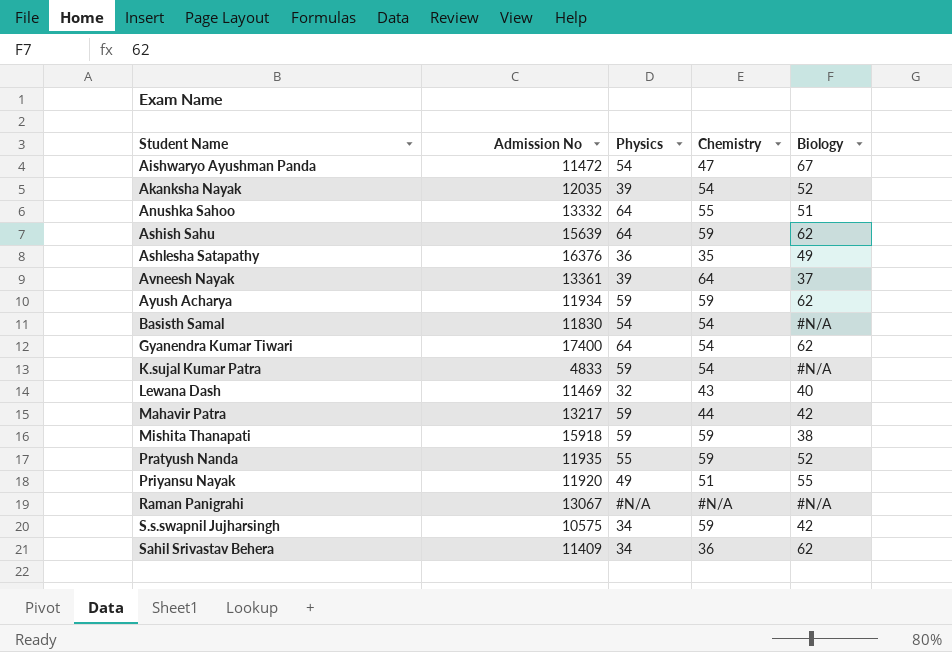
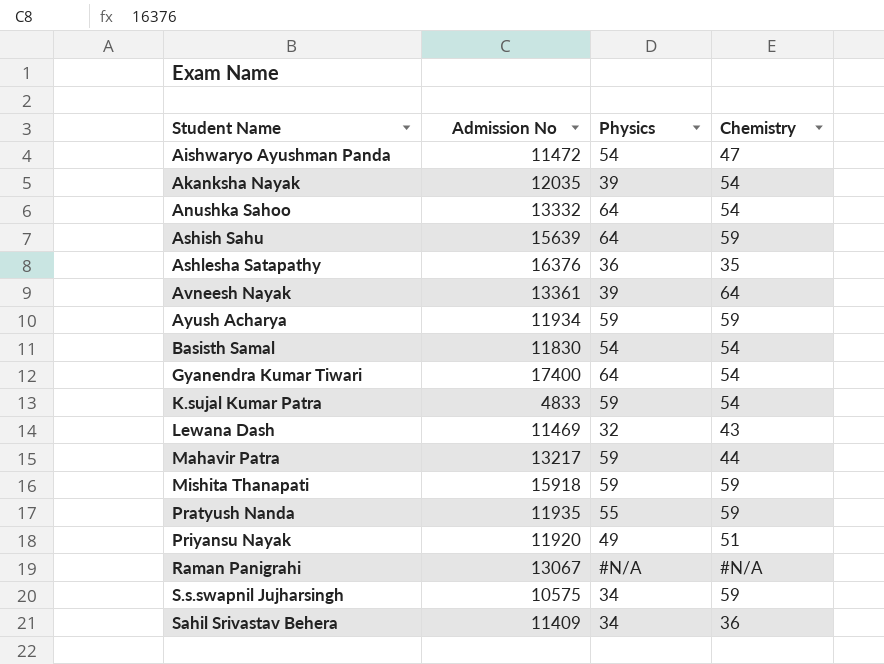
column Biology | position: 5 -> none
Anushka Sahoo | Chemistry: 55 -> 54

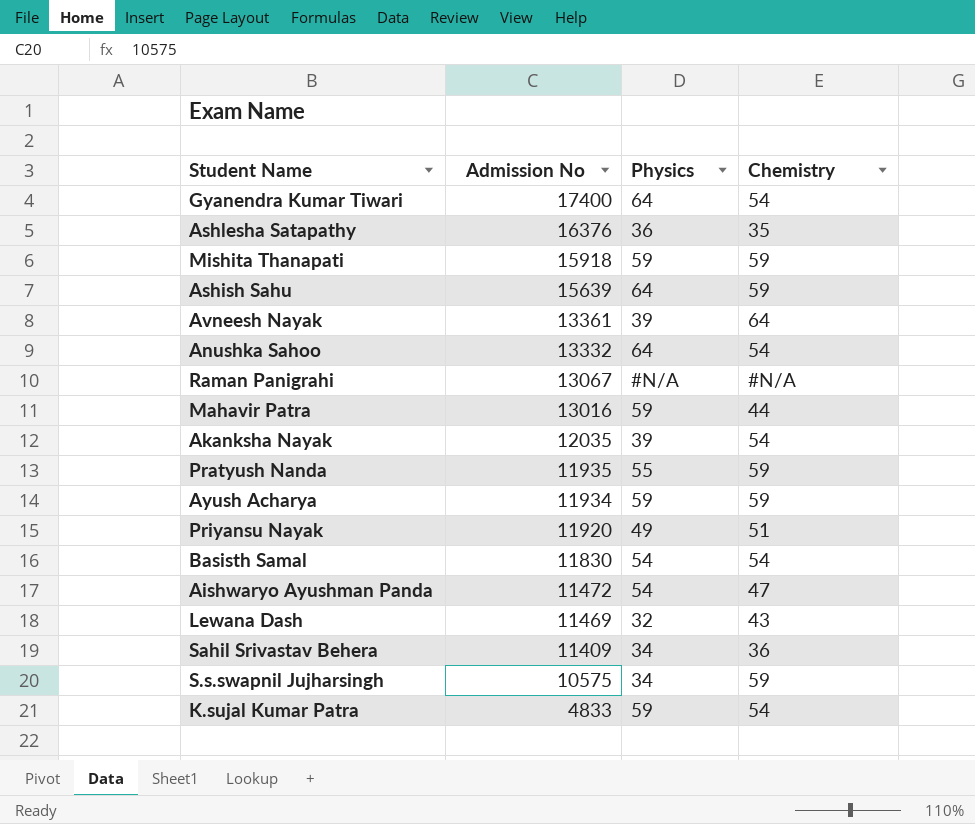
row order: Student Name ascending -> Admission No descending
Mahavir Patra | Admission No: 13217 -> 13016

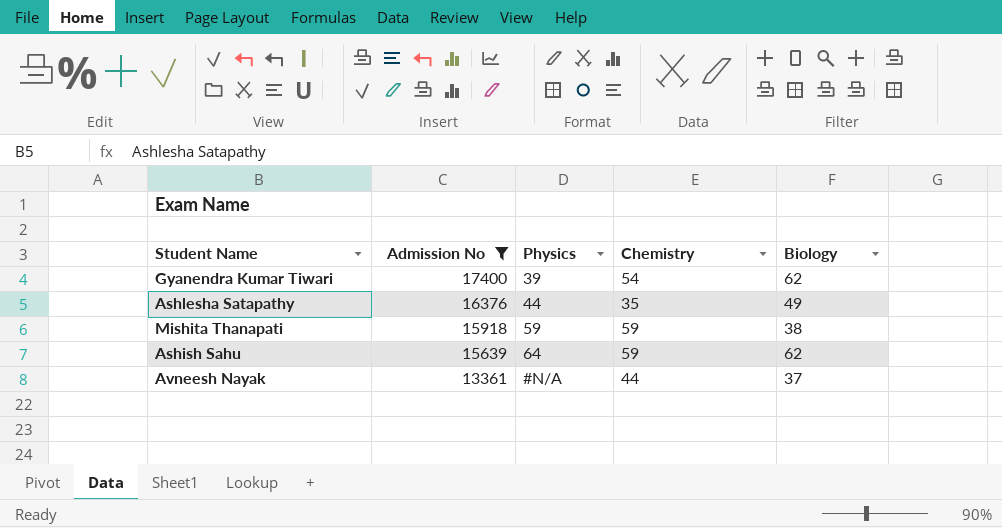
filter: none -> Admission No >= 13361
column Biology | position: none -> 5
Gyanendra Kumar Tiwari | Physics: 64 -> 39
Ashlesha Satapathy | Physics: 36 -> 44
Avneesh Nayak | Physics: 39 -> #N/A
Avneesh Nayak | Chemistry: 64 -> 44

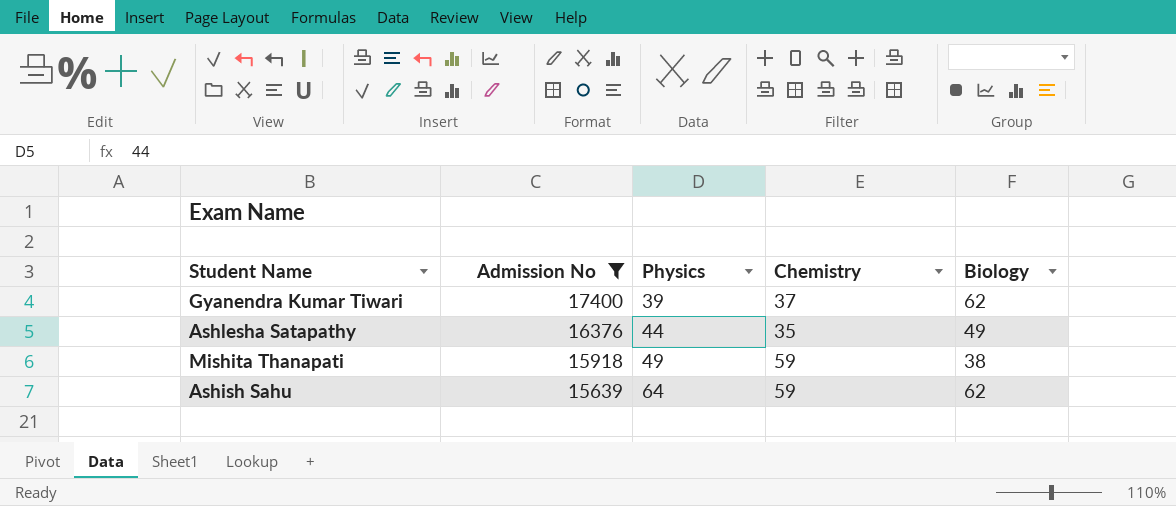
row Avneesh Nayak: 13361 | #N/A | 44 | 37 -> none
Gyanendra Kumar Tiwari | Chemistry: 54 -> 37
Mishita Thanapati | Physics: 59 -> 49

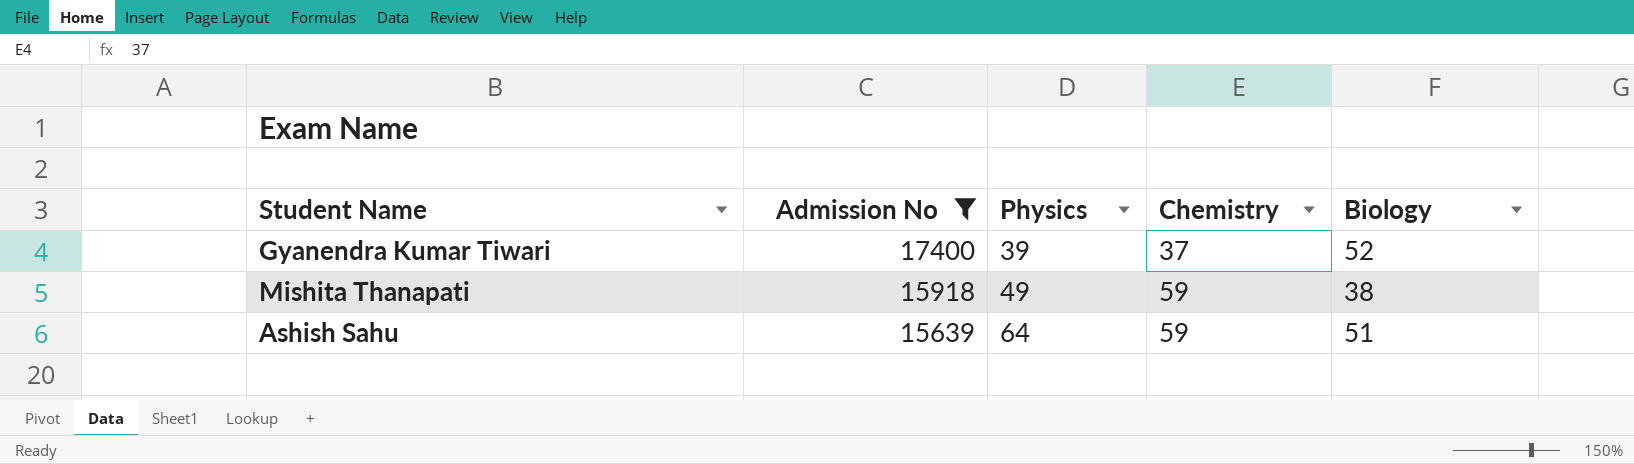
row Ashlesha Satapathy: 16376 | 44 | 35 | 49 -> none
Gyanendra Kumar Tiwari | Biology: 62 -> 52
Ashish Sahu | Biology: 62 -> 51

